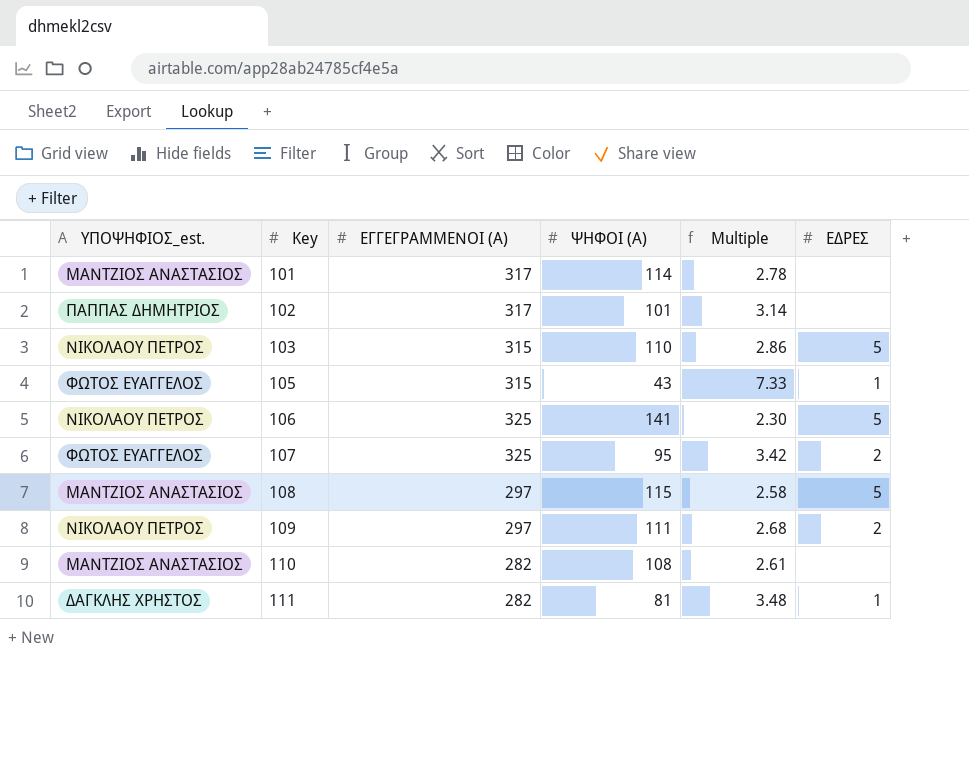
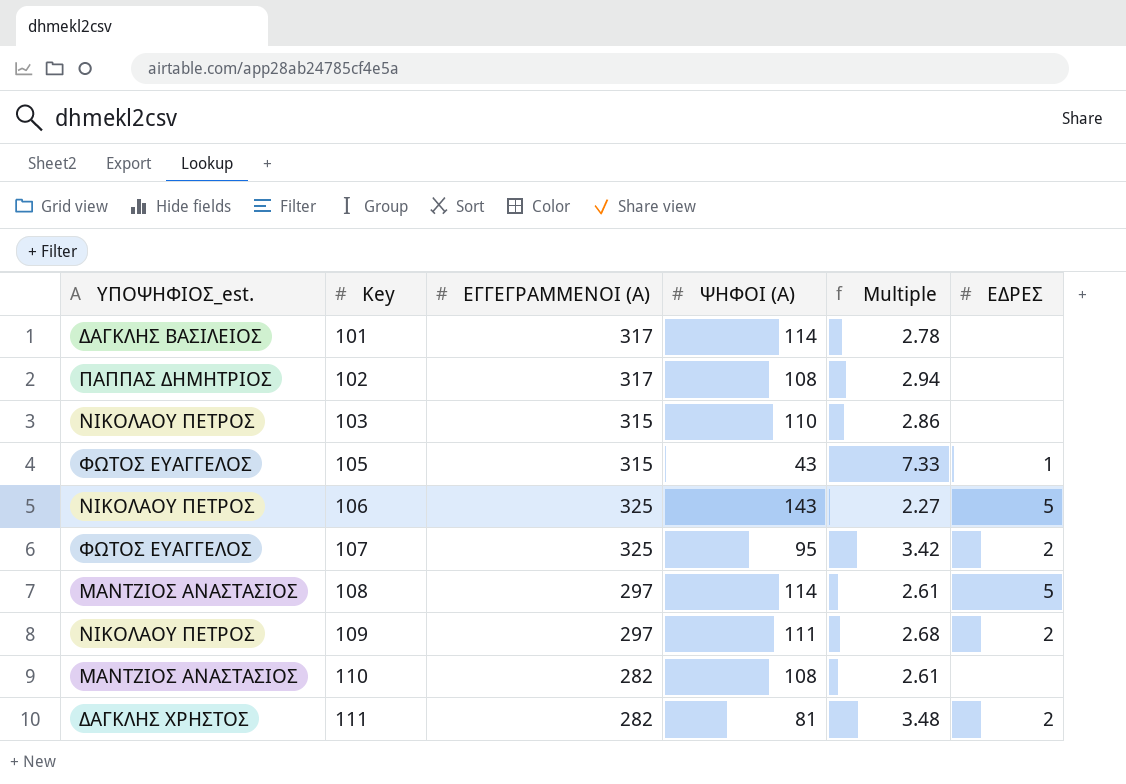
101 | ΥΠΟΨΗΦΙΟΣ_est.: ΜΑΝΤΖΙΟΣ ΑΝΑΣΤΑΣΙΟΣ -> ΔΑΓΚΛΗΣ ΒΑΣΙΛΕΙΟΣ
102 | ΨΗΦΟΙ (Α): 101 -> 108
102 | Multiple: 3.14 -> 2.94
103 | ΕΔΡΕΣ: 5 -> none
106 | ΨΗΦΟΙ (Α): 141 -> 143
106 | Multiple: 2.30 -> 2.27
108 | ΨΗΦΟΙ (Α): 115 -> 114
108 | Multiple: 2.58 -> 2.61
111 | ΕΔΡΕΣ: 1 -> 2

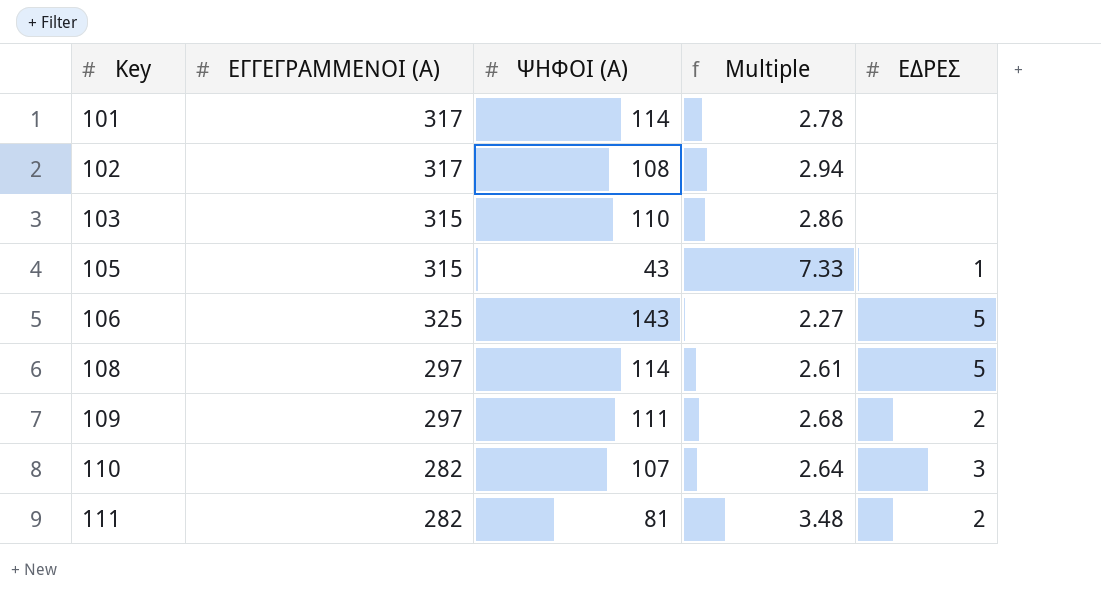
column ΥΠΟΨΗΦΙΟΣ_est. | position: 1 -> none
row 107: ΦΩΤΟΣ ΕΥΑΓΓΕΛΟΣ | 325 | 95 | 3.42 | 2 -> none
110 | ΨΗΦΟΙ (Α): 108 -> 107
110 | Multiple: 2.61 -> 2.64
110 | ΕΔΡΕΣ: none -> 3

